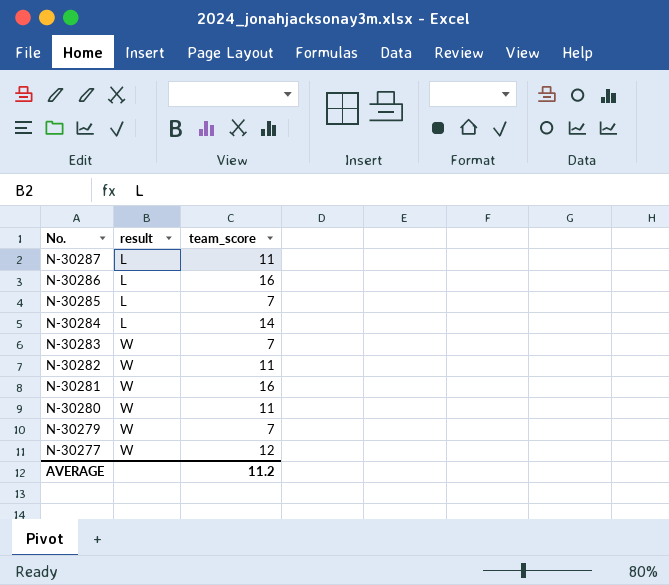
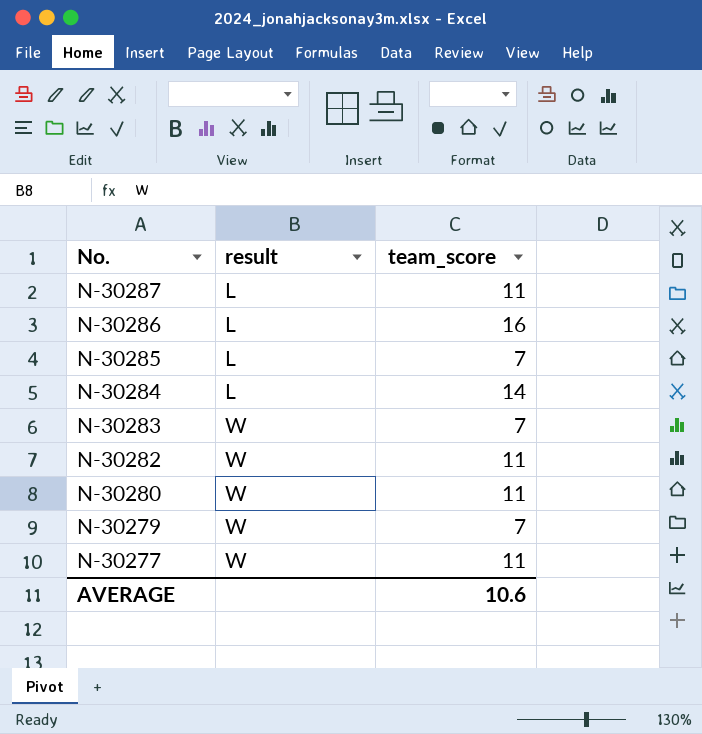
row N-30281: W | 16 -> none
N-30277 | team_score: 12 -> 11
AVERAGE | team_score: 11.2 -> 10.6

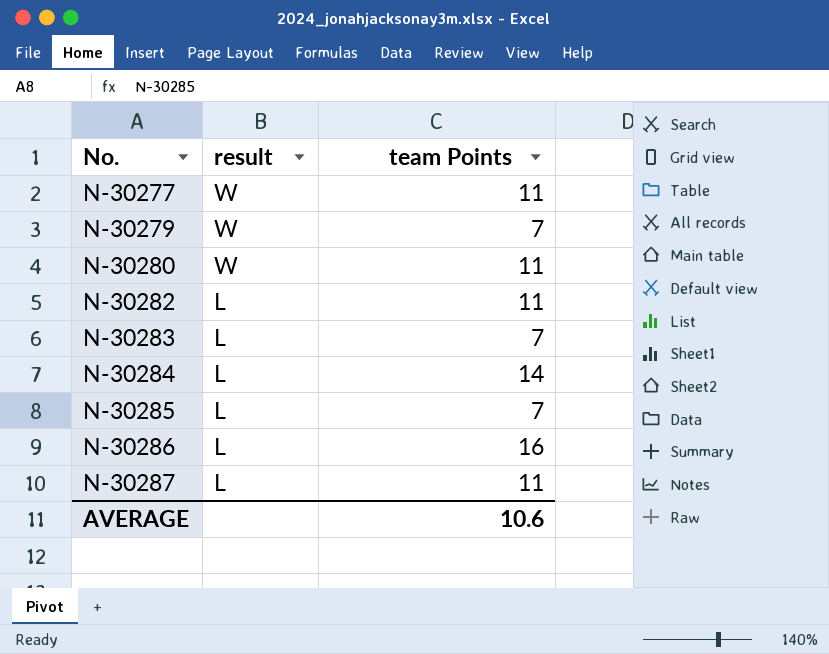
row order: No. descending -> No. ascending
column name: team_score -> team Points
N-30282 | result: W -> L
N-30283 | result: W -> L

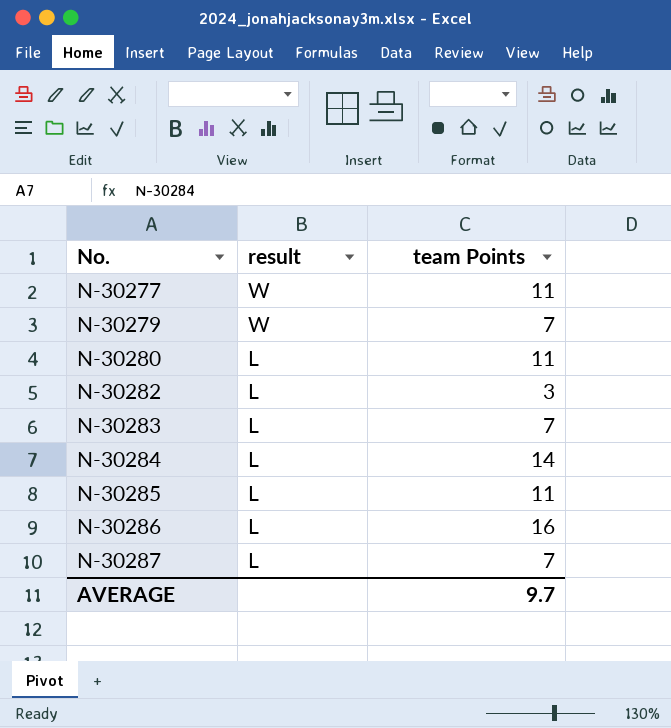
N-30280 | result: W -> L
N-30282 | team Points: 11 -> 3
N-30285 | team Points: 7 -> 11
N-30287 | team Points: 11 -> 7
AVERAGE | team Points: 10.6 -> 9.7

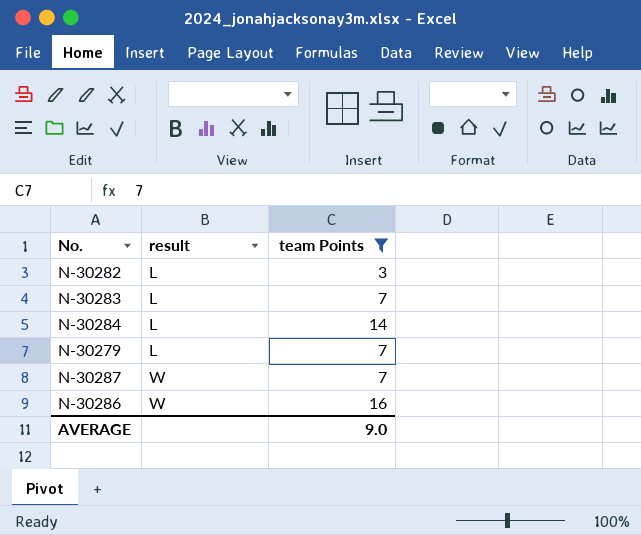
filter: none -> team Points != 11
row order: No. ascending -> result ascending
N-30279 | result: W -> L
N-30287 | result: L -> W
N-30286 | result: L -> W
AVERAGE | team Points: 9.7 -> 9.0

